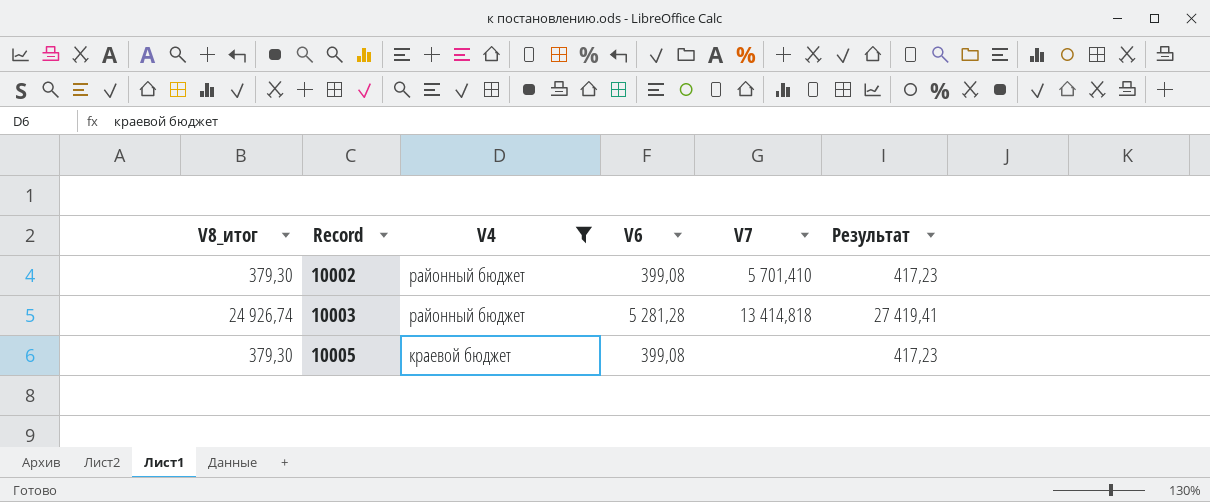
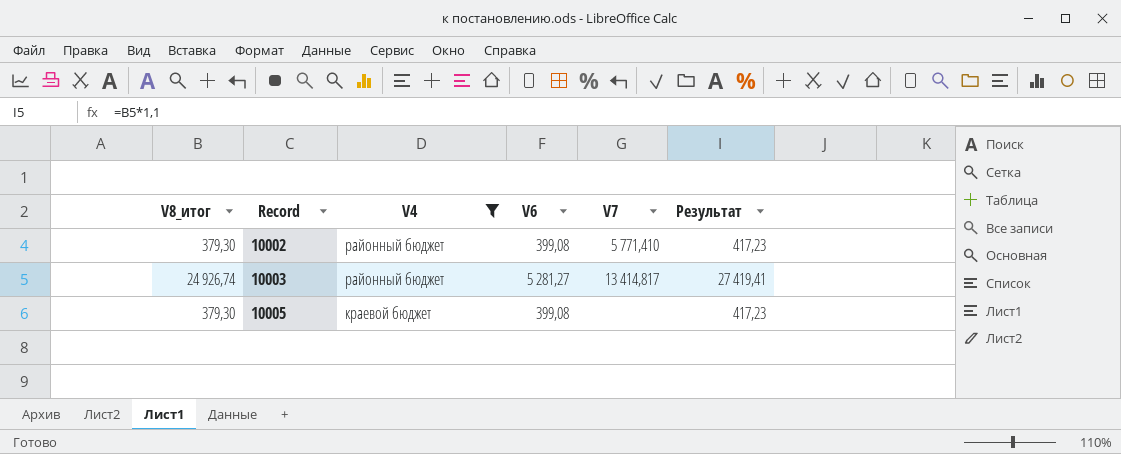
10002 | V7: 5 701,410 -> 5 771,410
10003 | V6: 5 281,28 -> 5 281,27
10003 | V7: 13 414,818 -> 13 414,817

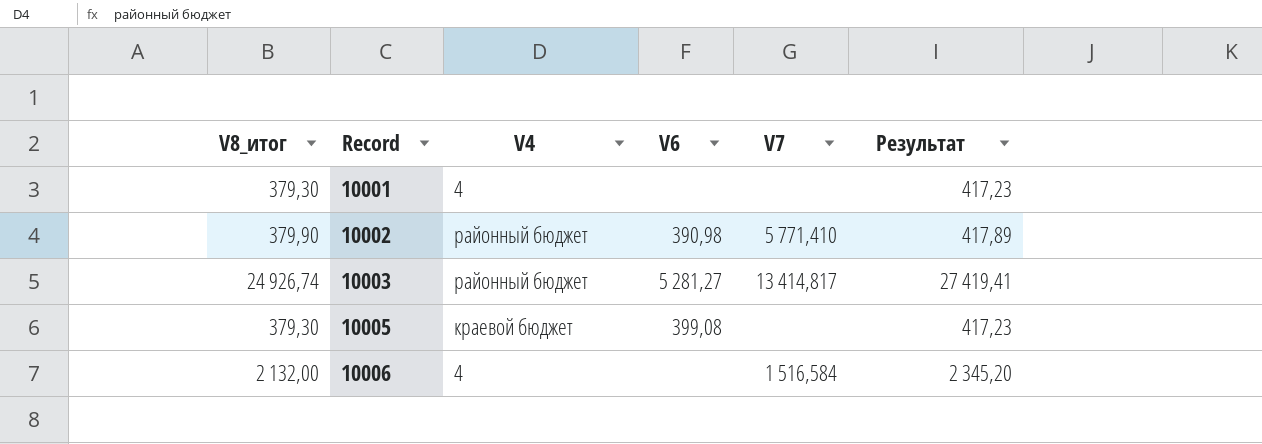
filter: V4 != 4 -> none
10002 | V8_итог: 379,30 -> 379,90
10002 | V6: 399,08 -> 390,98
10002 | Результат: 417,23 -> 417,89

